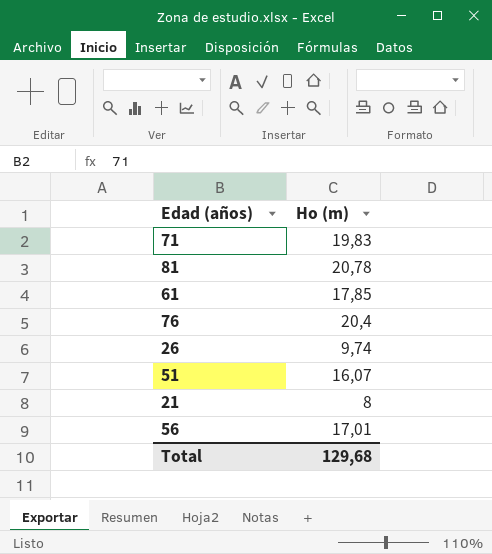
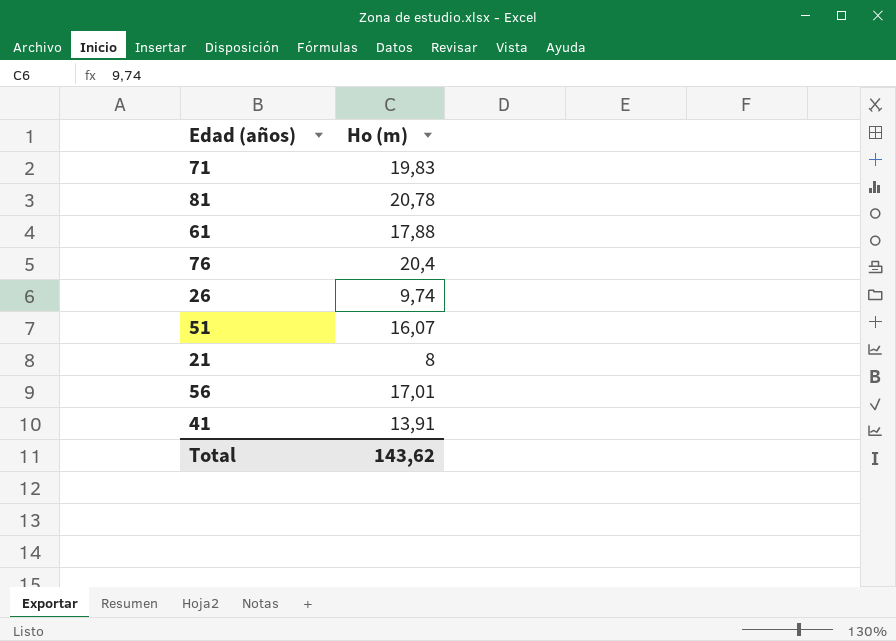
61 | Ho (m): 17,85 -> 17,88
row 41: none -> 13,91
Total | Ho (m): 129,68 -> 143,62

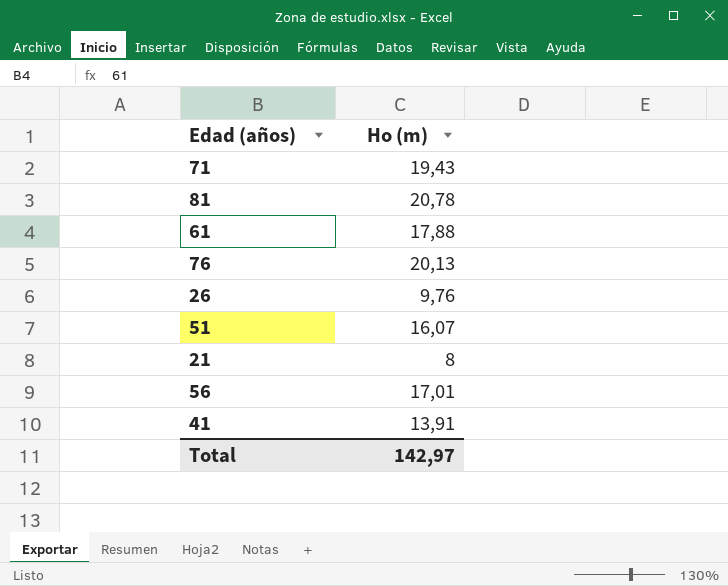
71 | Ho (m): 19,83 -> 19,43
76 | Ho (m): 20,4 -> 20,13
26 | Ho (m): 9,74 -> 9,76
Total | Ho (m): 143,62 -> 142,97

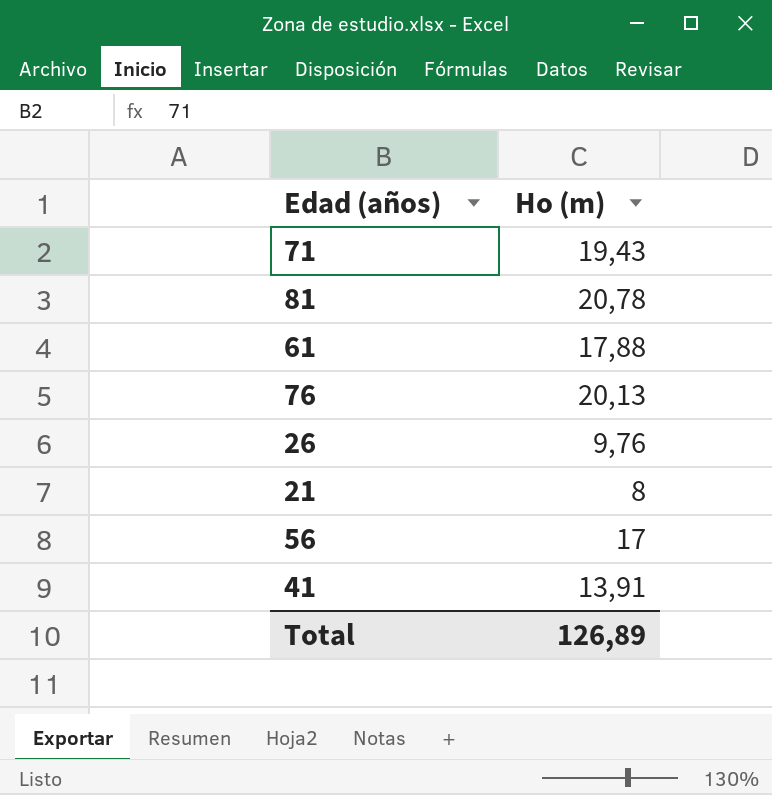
row 51: 16,07 -> none
56 | Ho (m): 17,01 -> 17
Total | Ho (m): 142,97 -> 126,89

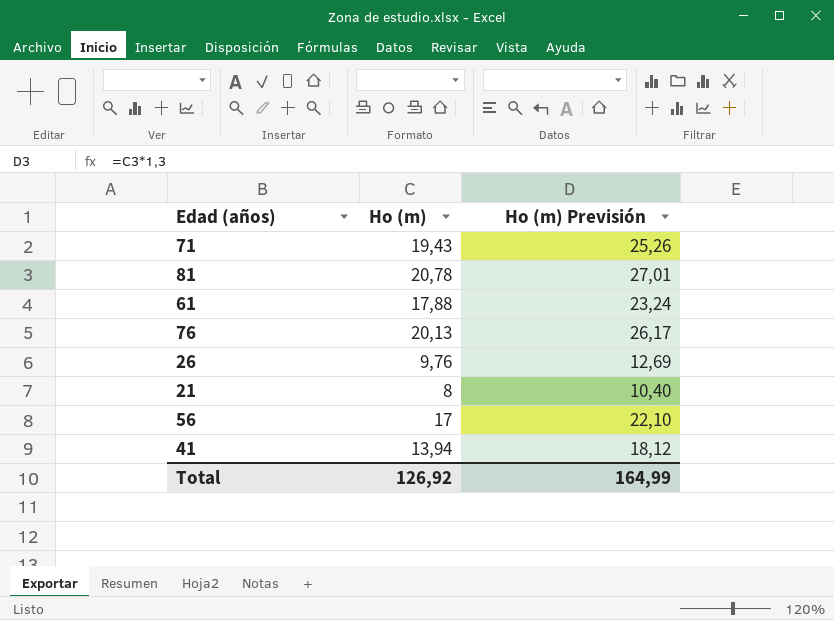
column Ho (m) Previsión | formula: none -> [Ho (m)] * 1,3
41 | Ho (m): 13,91 -> 13,94
Total | Ho (m): 126,89 -> 126,92

